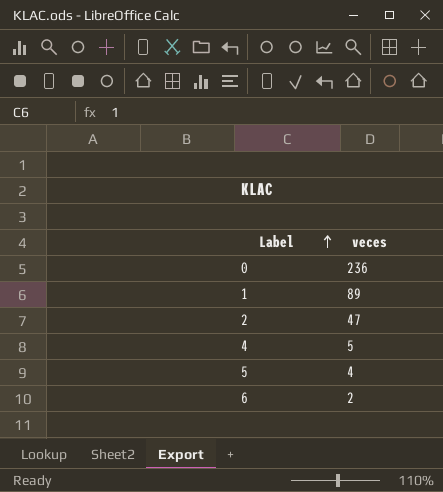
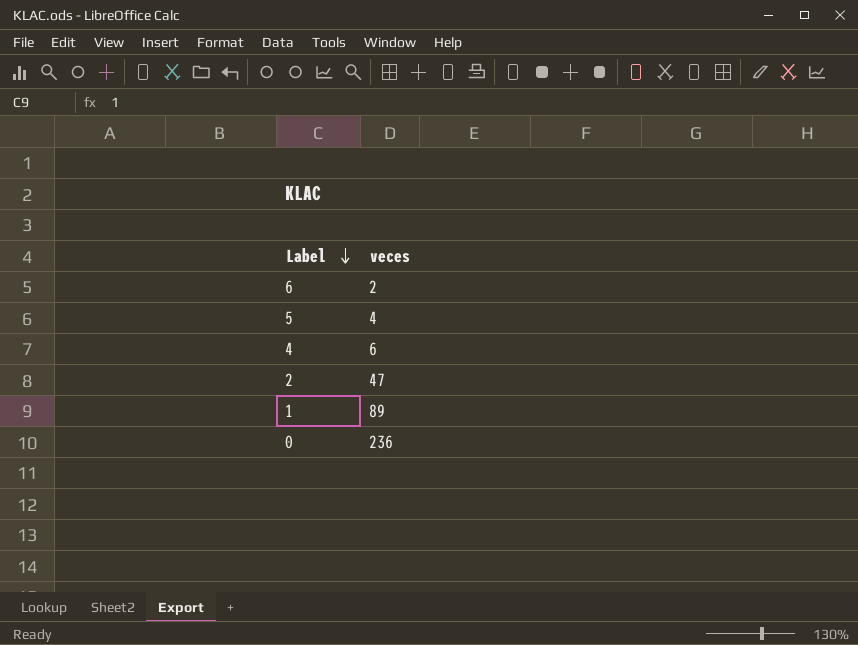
row order: Label ascending -> Label descending
4 | veces: 5 -> 6

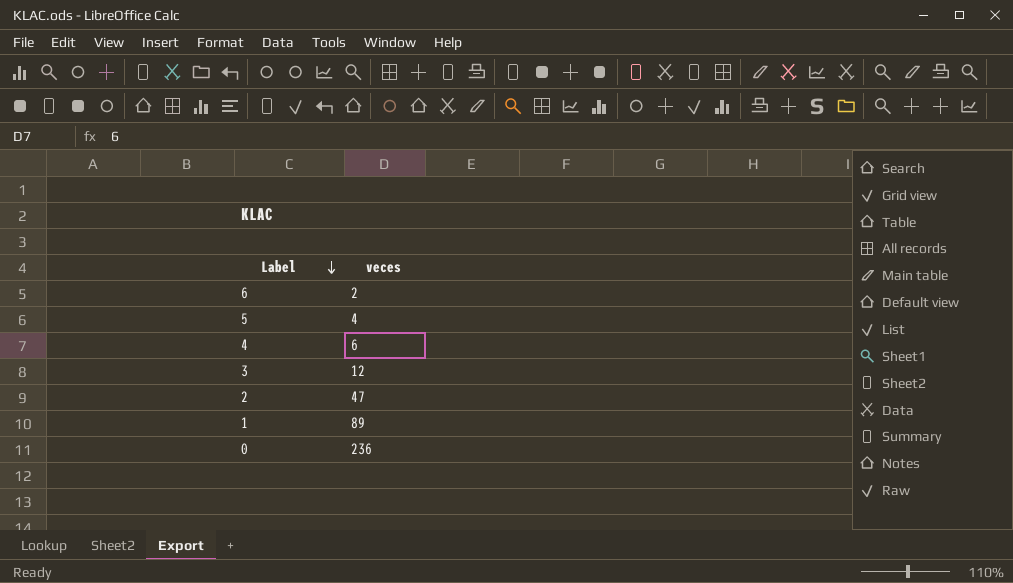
row 3: none -> 12

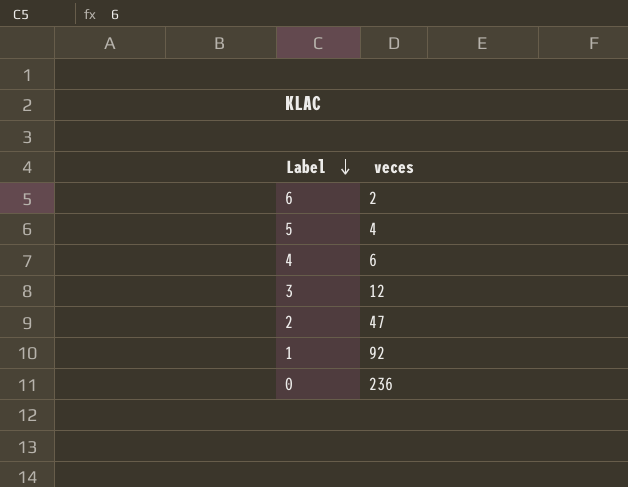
1 | veces: 89 -> 92

